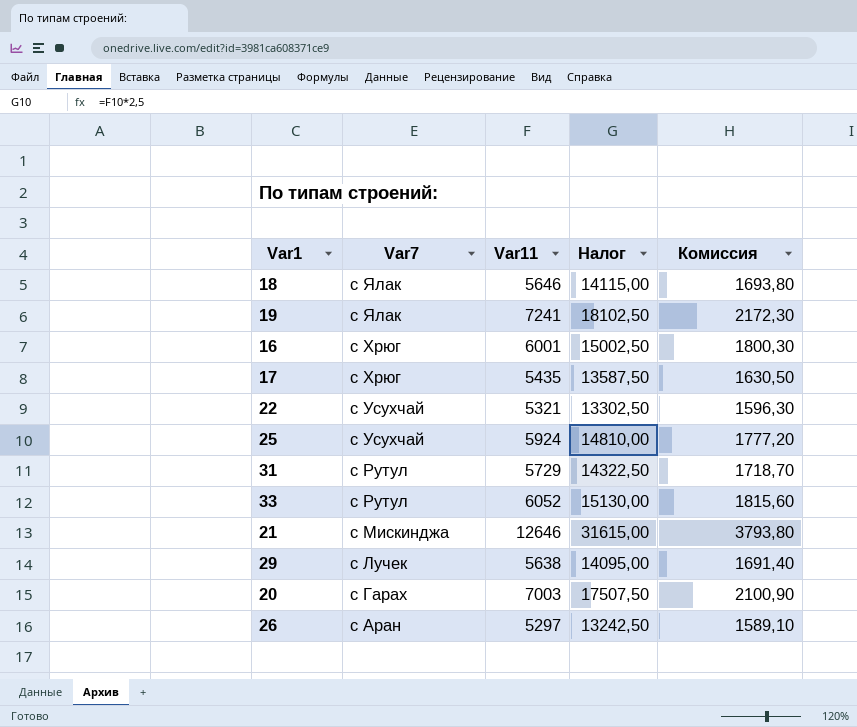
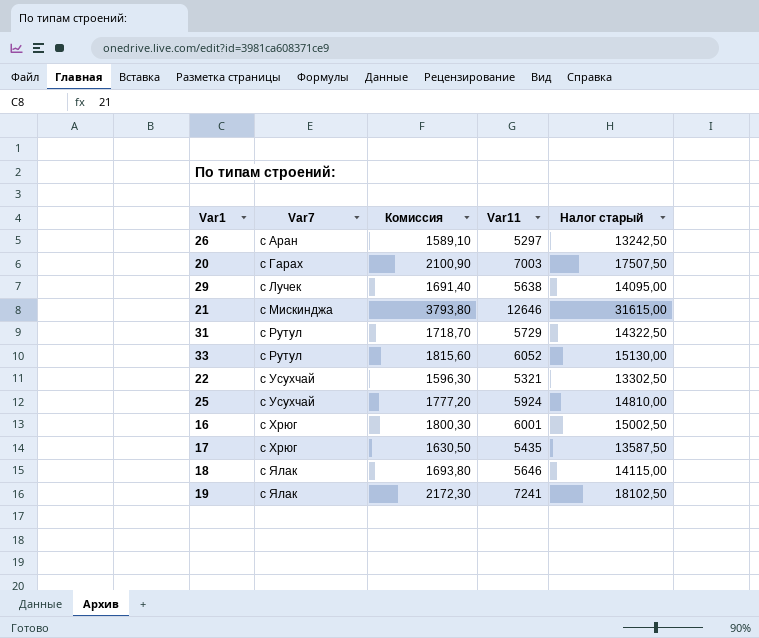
row order: Var7 descending -> Var7 ascending
column Комиссия | position: 5 -> 3
column name: Налог -> Налог старый

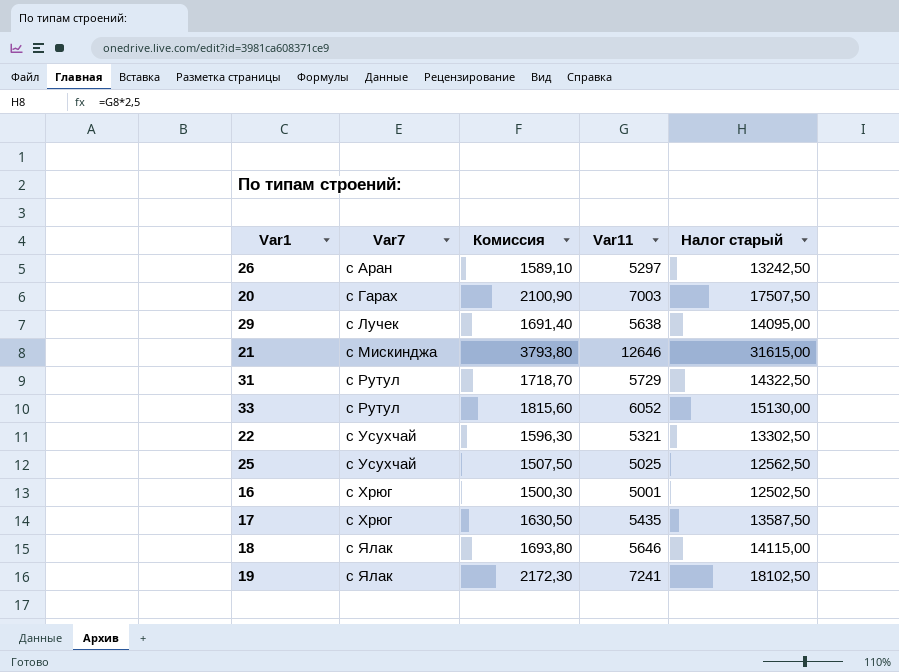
25 | Комиссия: 1777,20 -> 1507,50
25 | Var11: 5924 -> 5025
25 | Налог старый: 14810,00 -> 12562,50
16 | Комиссия: 1800,30 -> 1500,30
16 | Var11: 6001 -> 5001
16 | Налог старый: 15002,50 -> 12502,50

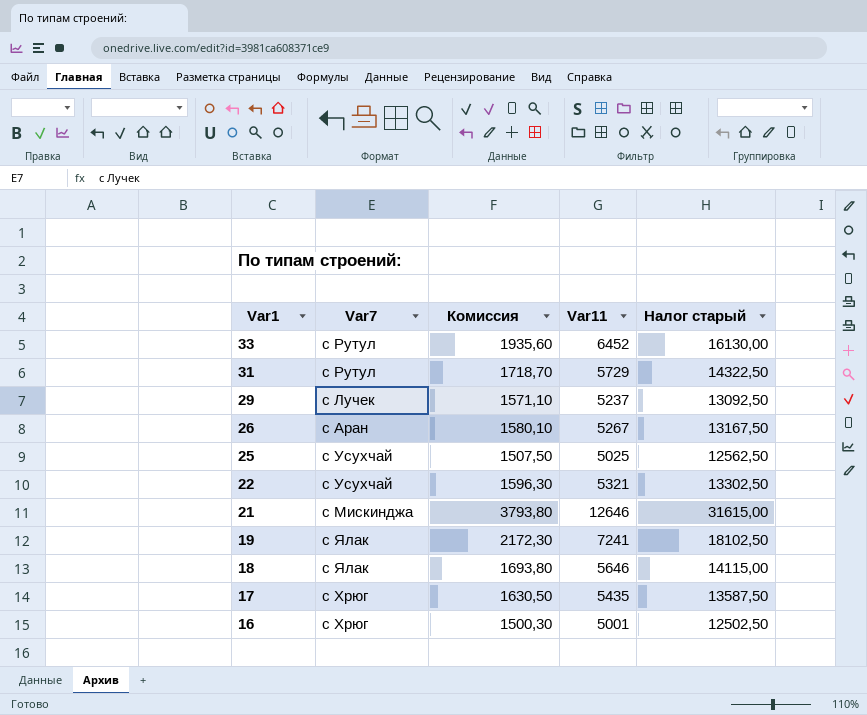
row order: Var7 ascending -> Var1 descending
row 20: с Гарах | 2100,90 | 7003 | 17507,50 -> none
33 | Комиссия: 1815,60 -> 1935,60
33 | Var11: 6052 -> 6452
33 | Налог старый: 15130,00 -> 16130,00
29 | Комиссия: 1691,40 -> 1571,10
29 | Var11: 5638 -> 5237
29 | Налог старый: 14095,00 -> 13092,50
26 | Комиссия: 1589,10 -> 1580,10
26 | Var11: 5297 -> 5267
26 | Налог старый: 13242,50 -> 13167,50

